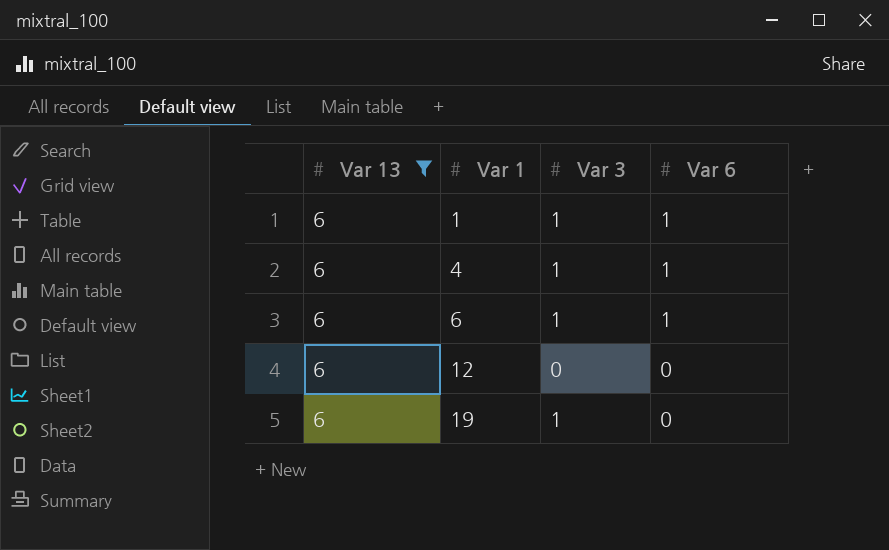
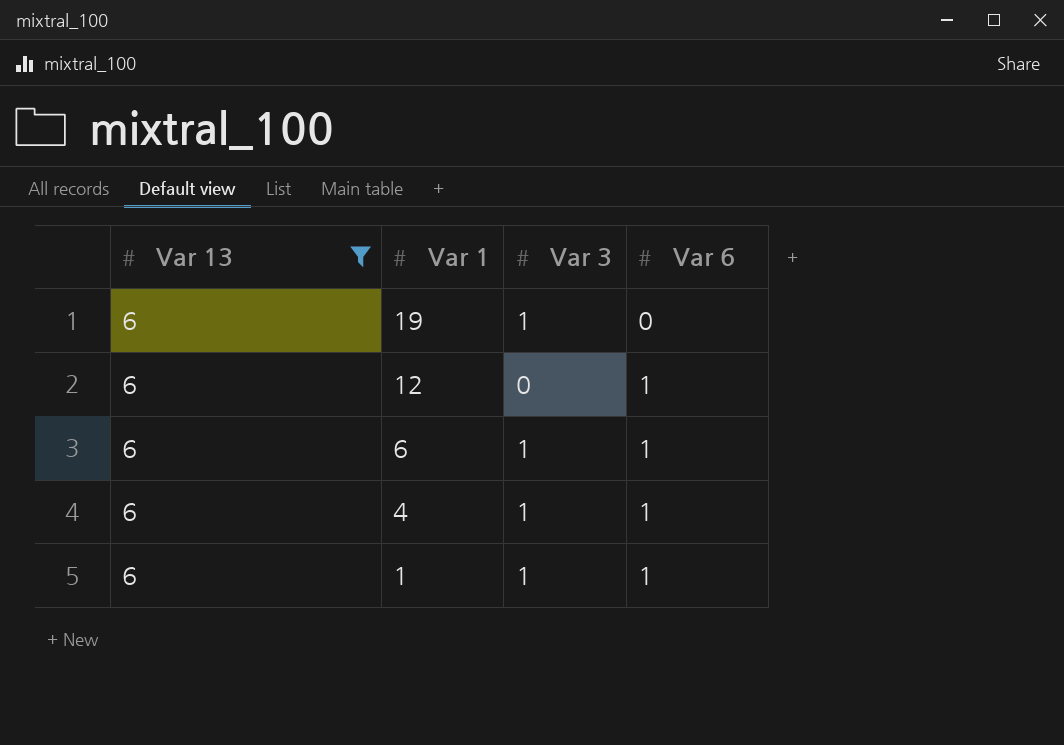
row order: Var 1 ascending -> Var 1 descending
12 | Var 6: 0 -> 1

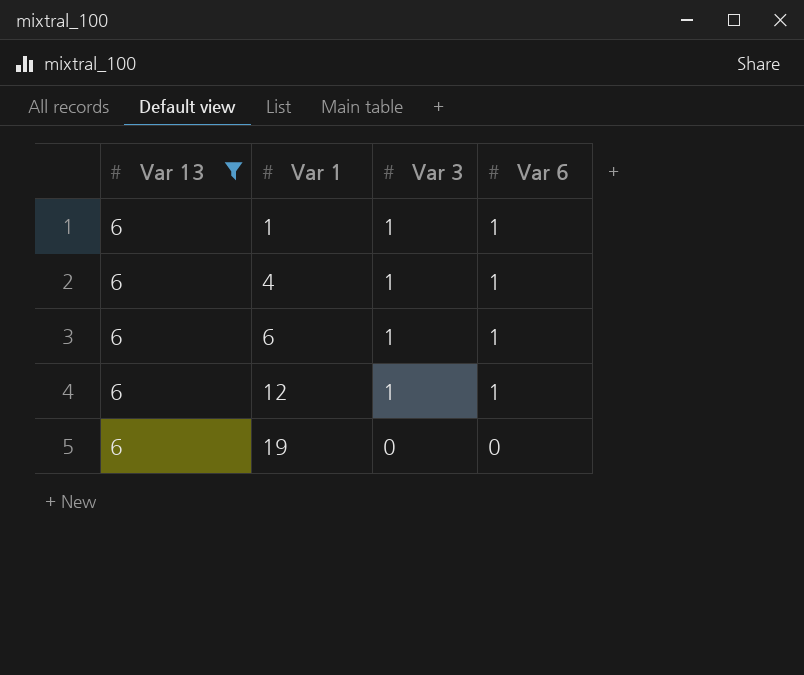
row order: Var 1 descending -> Var 1 ascending
12 | Var 3: 0 -> 1
19 | Var 3: 1 -> 0

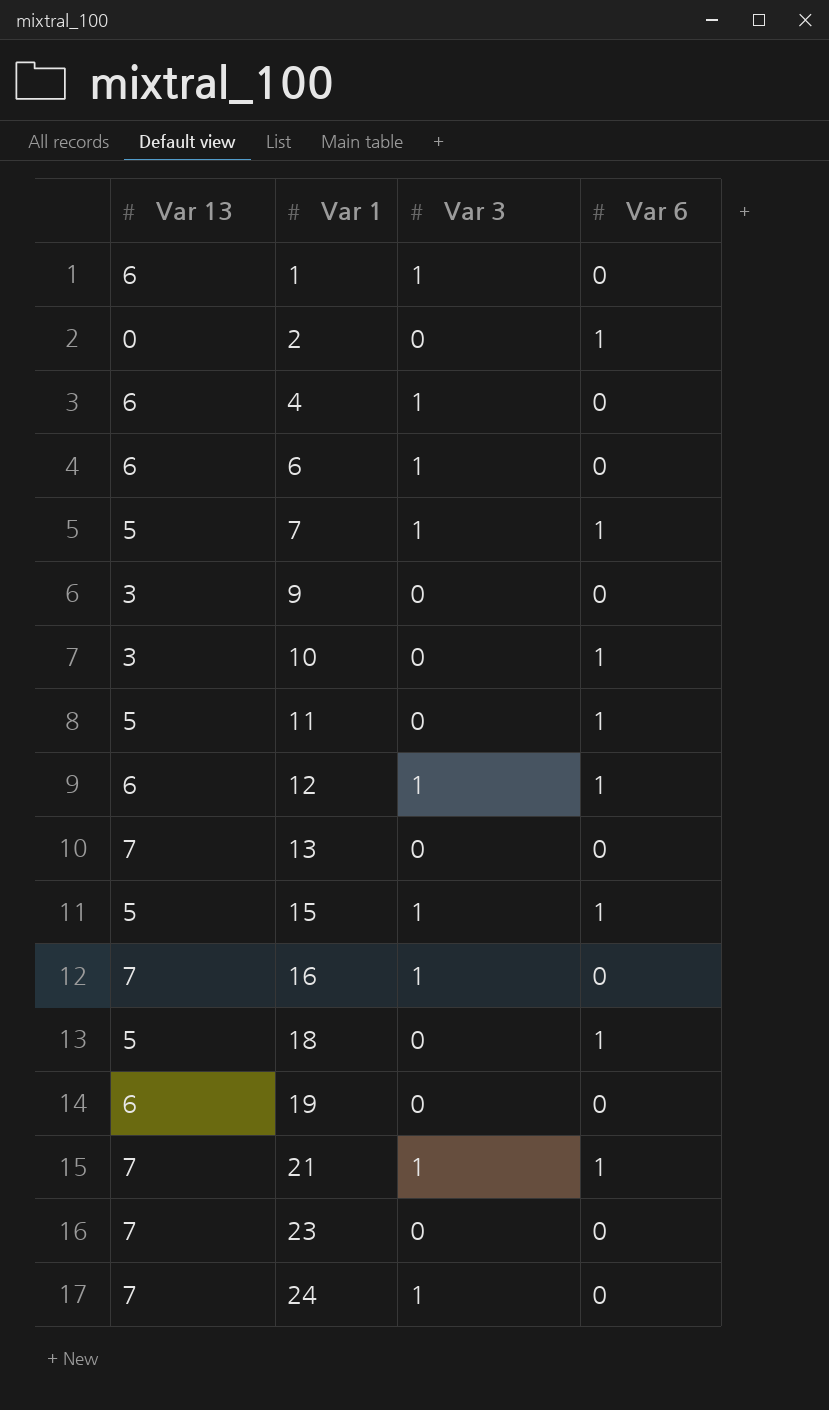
filter: Var 13 = 6 -> none
1 | Var 6: 1 -> 0
4 | Var 6: 1 -> 0
6 | Var 6: 1 -> 0

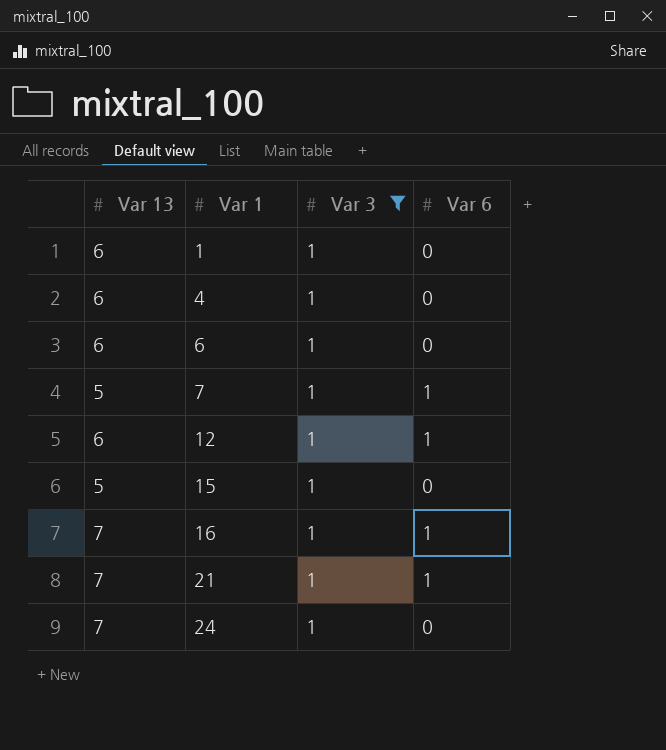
filter: none -> Var 3 = 1
15 | Var 6: 1 -> 0
16 | Var 6: 0 -> 1

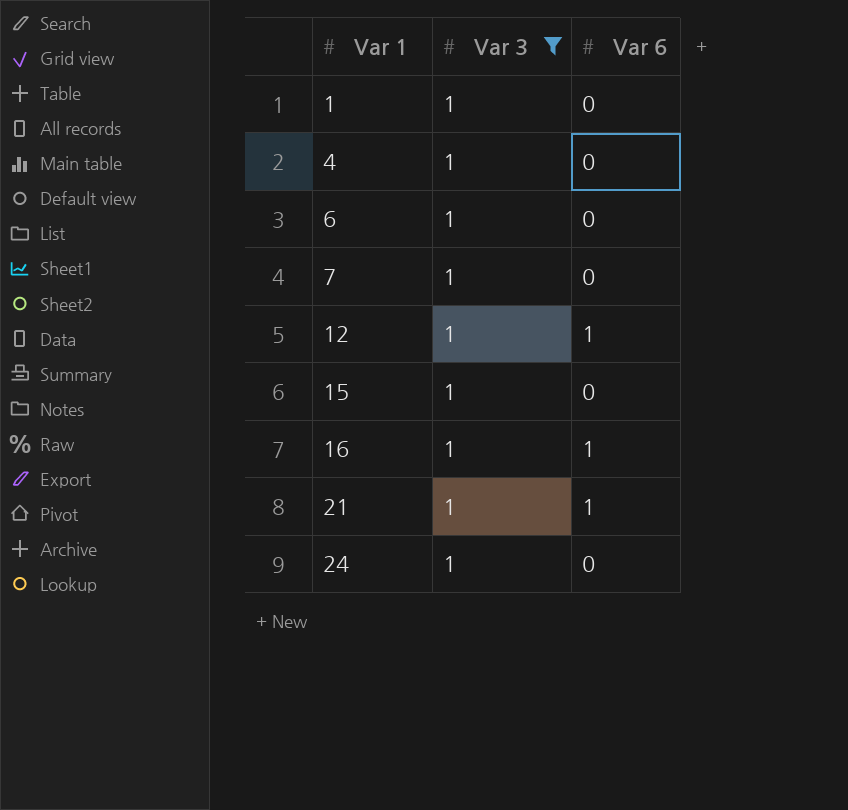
column Var 13 | position: 1 -> none
7 | Var 6: 1 -> 0

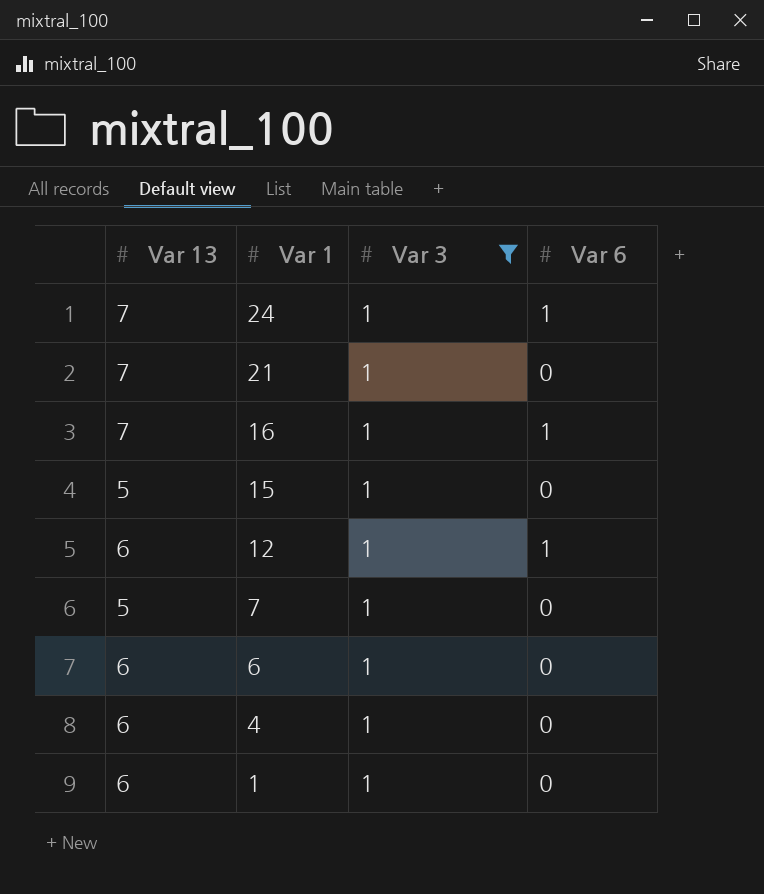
row order: Var 1 ascending -> Var 1 descending
column Var 13 | position: none -> 1
24 | Var 6: 0 -> 1
21 | Var 6: 1 -> 0

